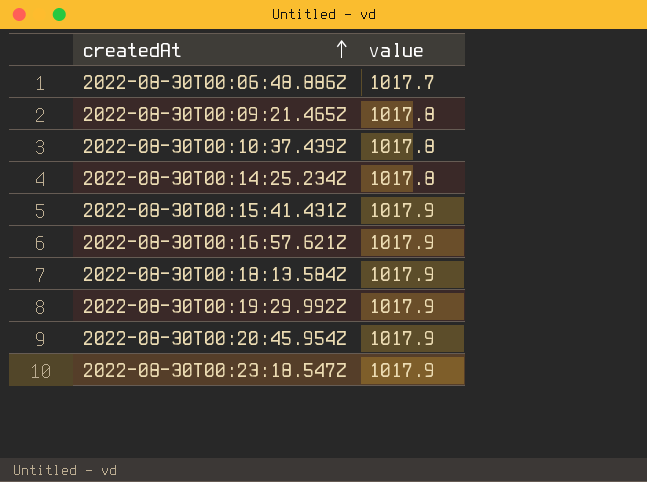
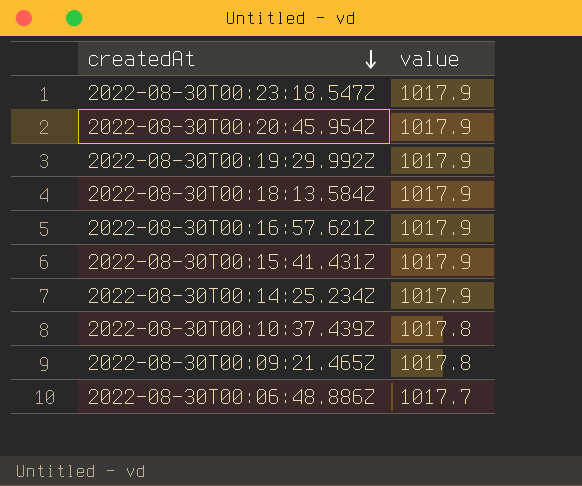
row order: createdAt ascending -> createdAt descending
2022-08-30T00:14:25.234Z | value: 1017.8 -> 1017.9

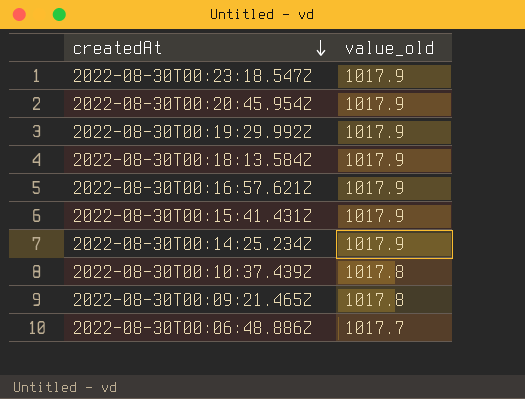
column name: value -> value_old

